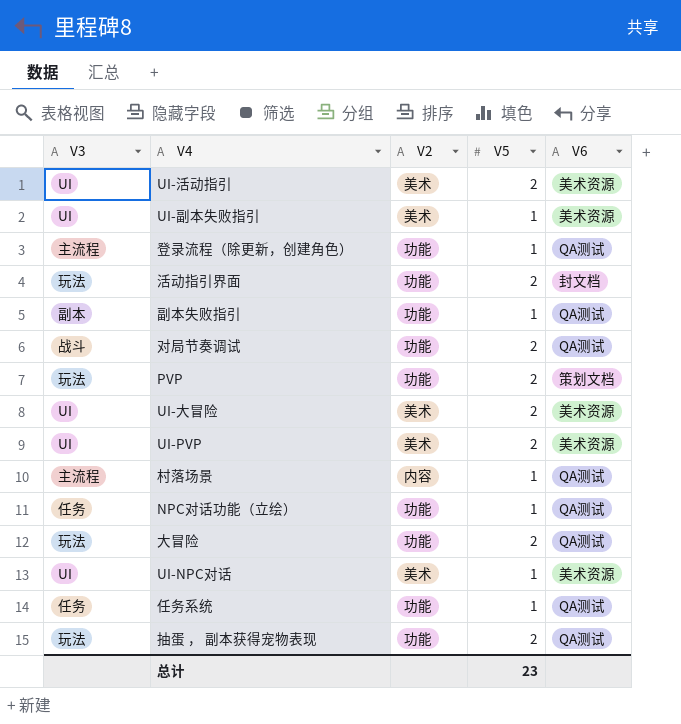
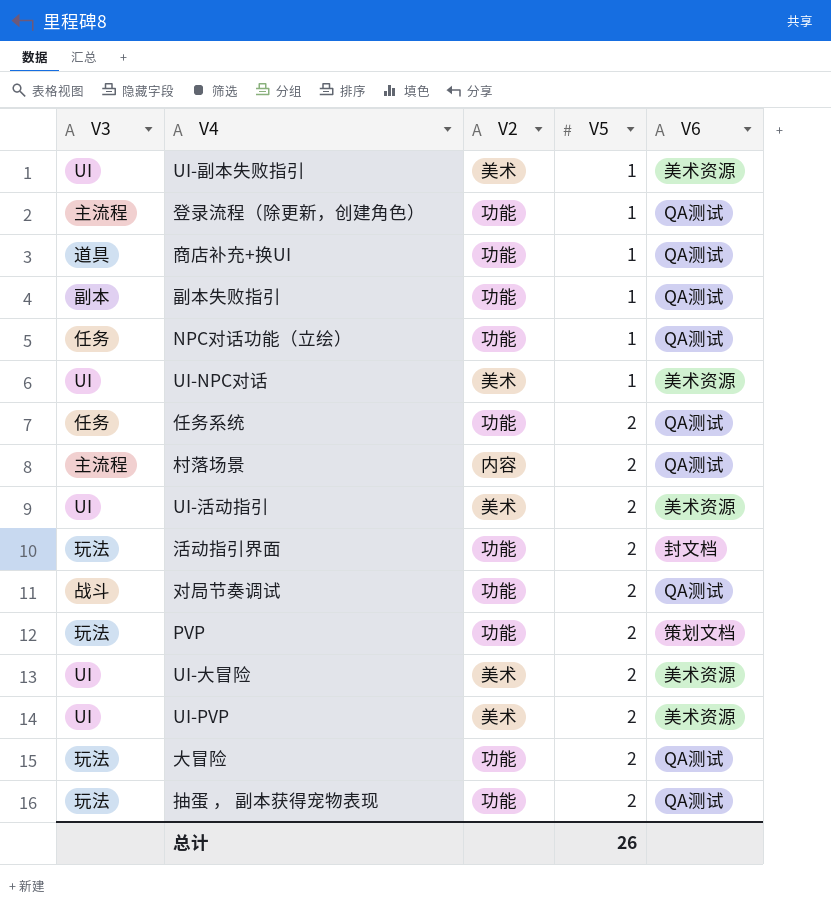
row order: none -> V5 ascending
row 商店补充+换UI: none -> 道具 | 功能 | 1 | QA测试
任务系统 | V5: 1 -> 2
村落场景 | V5: 1 -> 2
总计 | V5: 23 -> 26

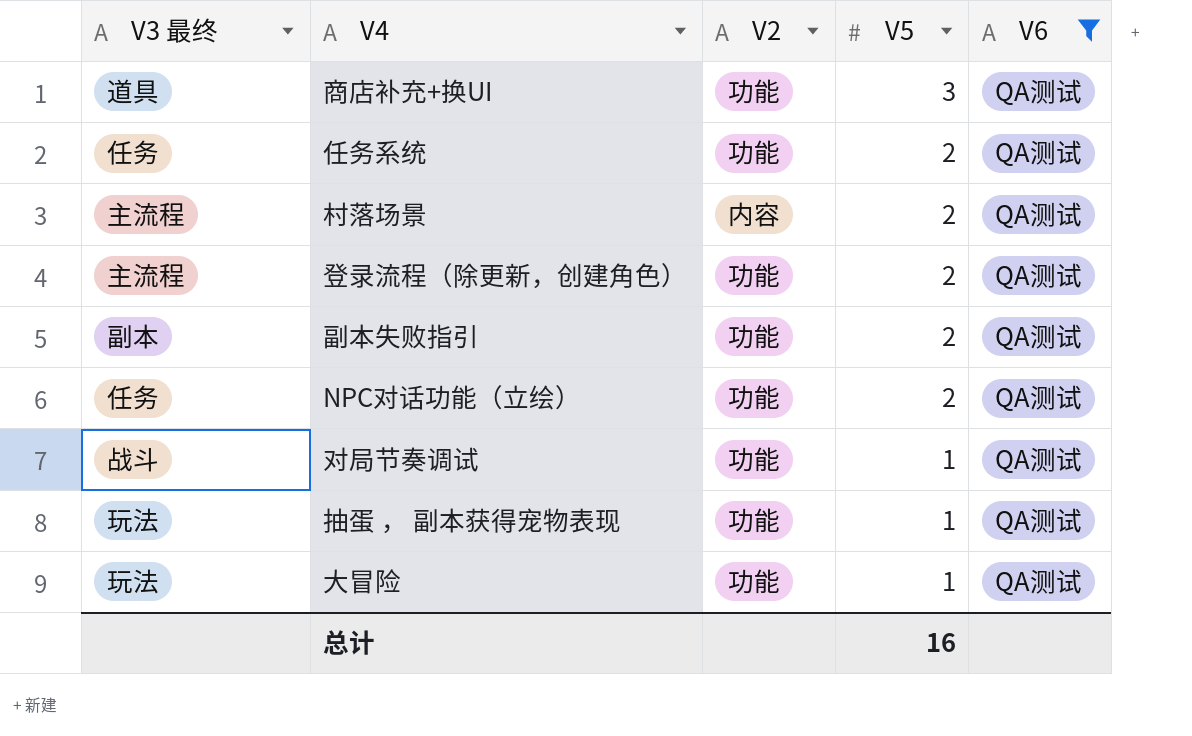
filter: none -> V6 = QA测试
row order: V5 ascending -> V5 descending
column name: V3 -> V3 最终
商店补充+换UI | V5: 1 -> 3
登录流程（除更新，创建角色） | V5: 1 -> 2
副本失败指引 | V5: 1 -> 2
NPC对话功能（立绘） | V5: 1 -> 2
对局节奏调试 | V5: 2 -> 1
抽蛋 ， 副本获得宠物表现 | V5: 2 -> 1
大冒险 | V5: 2 -> 1
总计 | V5: 26 -> 16

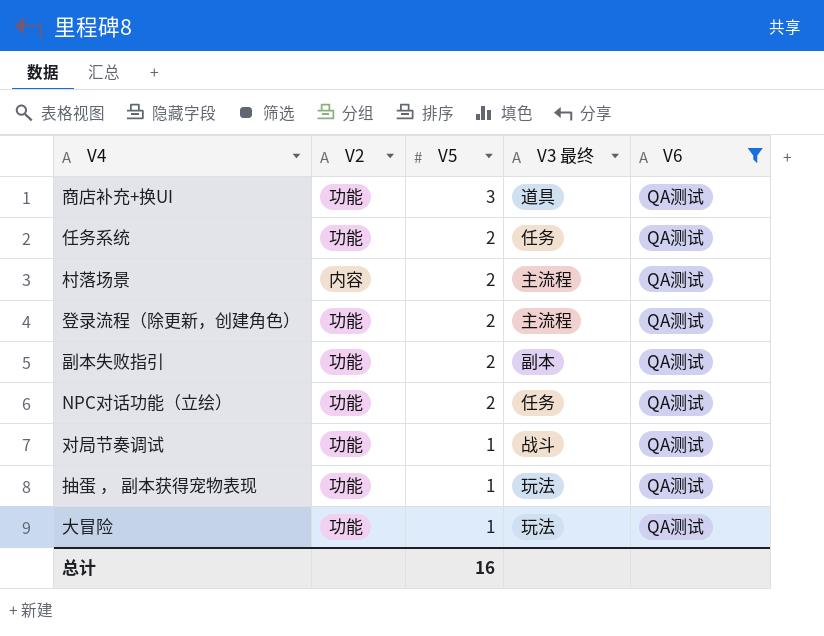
column V3 最终 | position: 1 -> 4

